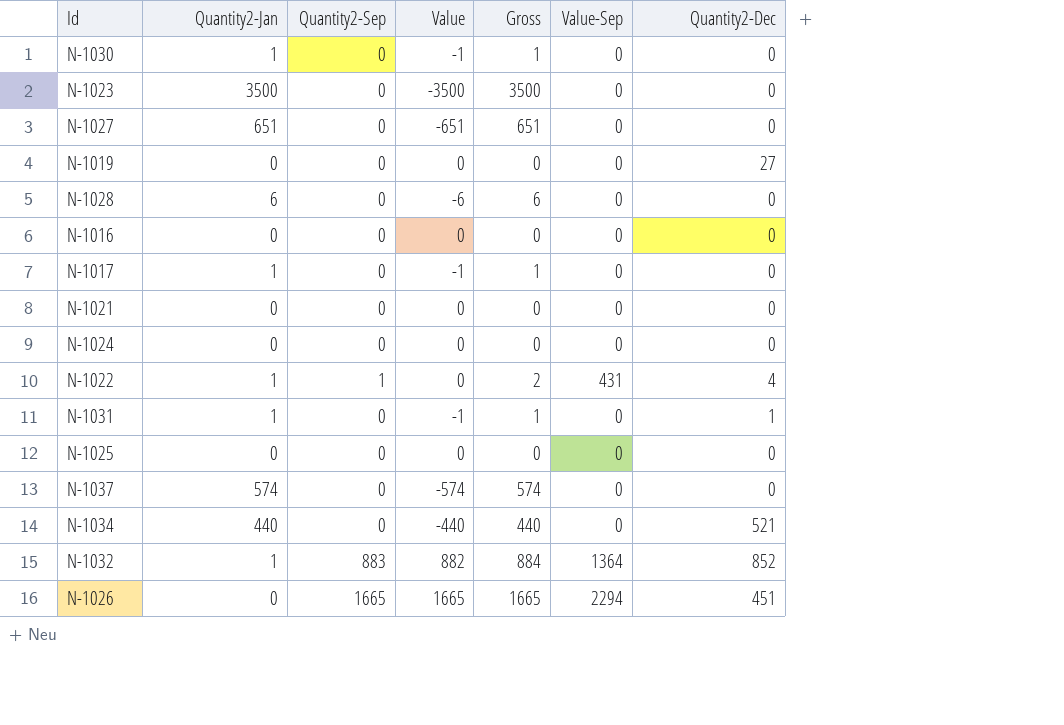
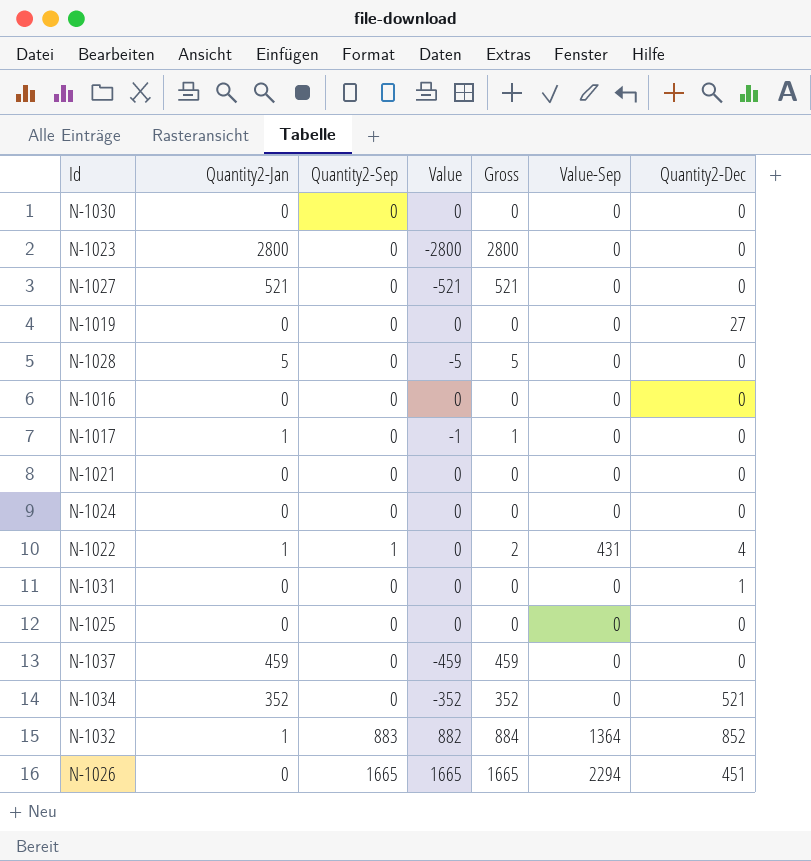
N-1030 | Quantity2-Jan: 1 -> 0
N-1030 | Value: -1 -> 0
N-1030 | Gross: 1 -> 0
N-1023 | Quantity2-Jan: 3500 -> 2800
N-1023 | Value: -3500 -> -2800
N-1023 | Gross: 3500 -> 2800
N-1027 | Quantity2-Jan: 651 -> 521
N-1027 | Value: -651 -> -521
N-1027 | Gross: 651 -> 521
N-1028 | Quantity2-Jan: 6 -> 5
N-1028 | Value: -6 -> -5
N-1028 | Gross: 6 -> 5
N-1031 | Quantity2-Jan: 1 -> 0
N-1031 | Value: -1 -> 0
N-1031 | Gross: 1 -> 0
N-1037 | Quantity2-Jan: 574 -> 459
N-1037 | Value: -574 -> -459
N-1037 | Gross: 574 -> 459
N-1034 | Quantity2-Jan: 440 -> 352
N-1034 | Value: -440 -> -352
N-1034 | Gross: 440 -> 352

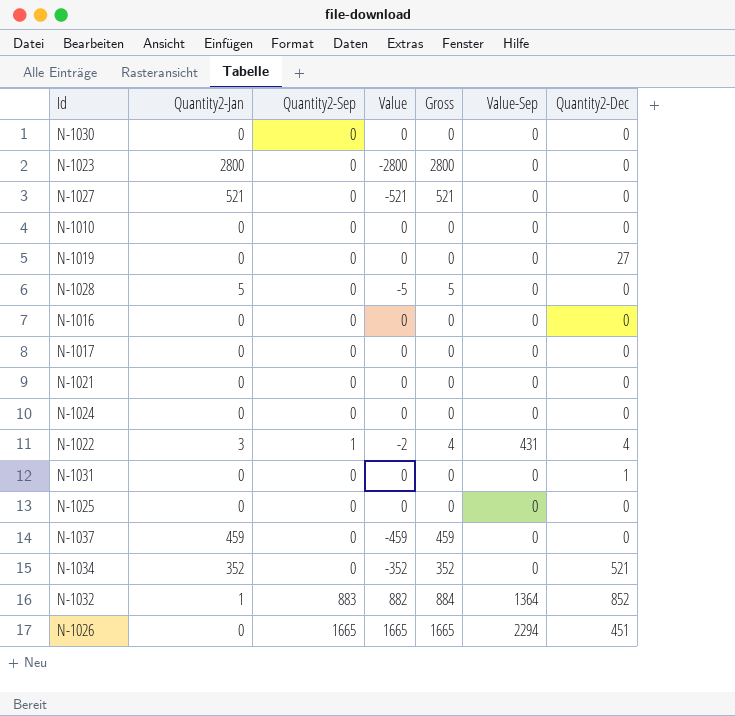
row N-1010: none -> 0 | 0 | 0 | 0 | 0 | 0
N-1017 | Quantity2-Jan: 1 -> 0
N-1017 | Value: -1 -> 0
N-1017 | Gross: 1 -> 0
N-1022 | Quantity2-Jan: 1 -> 3
N-1022 | Value: 0 -> -2
N-1022 | Gross: 2 -> 4

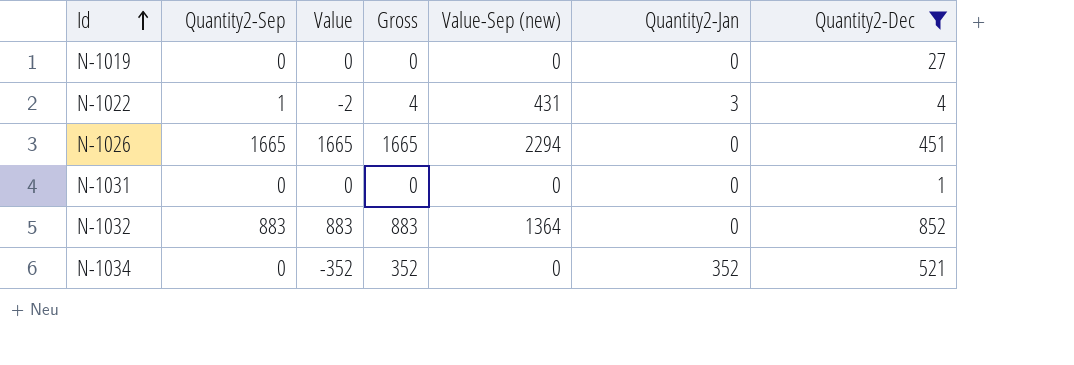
filter: none -> Quantity2-Dec != 0
row order: none -> Id ascending
column name: Value-Sep -> Value-Sep (new)
column Quantity2-Jan | position: 2 -> 6
N-1032 | Value: 882 -> 883
N-1032 | Gross: 884 -> 883
N-1032 | Quantity2-Jan: 1 -> 0

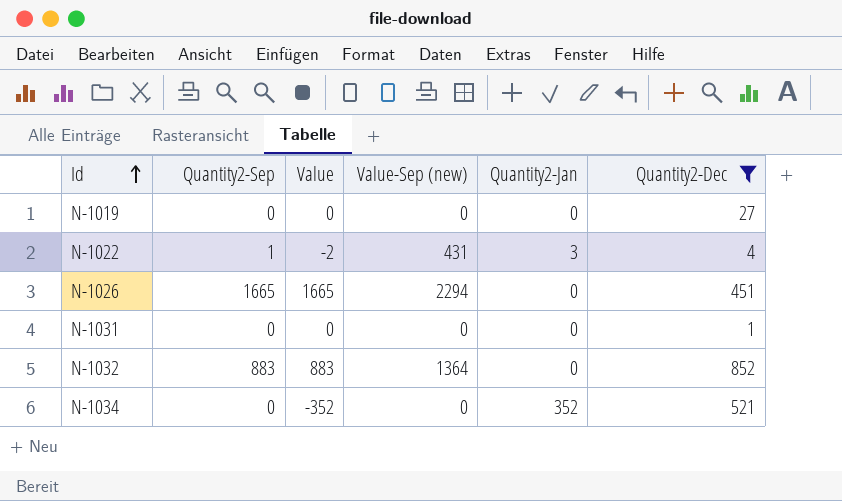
column Gross | formula: [Quantity2-Sep] + [Quantity2-Jan] -> none

